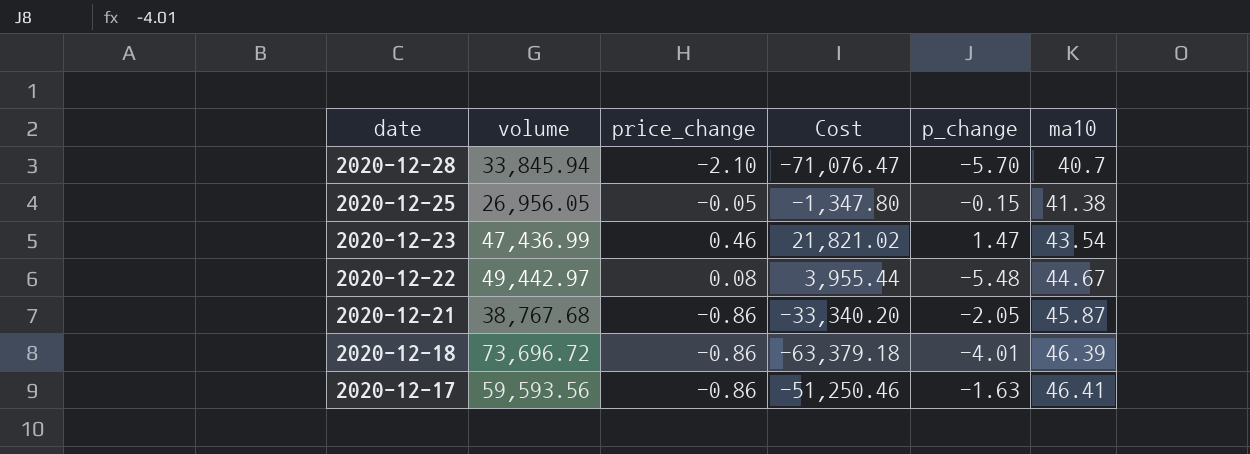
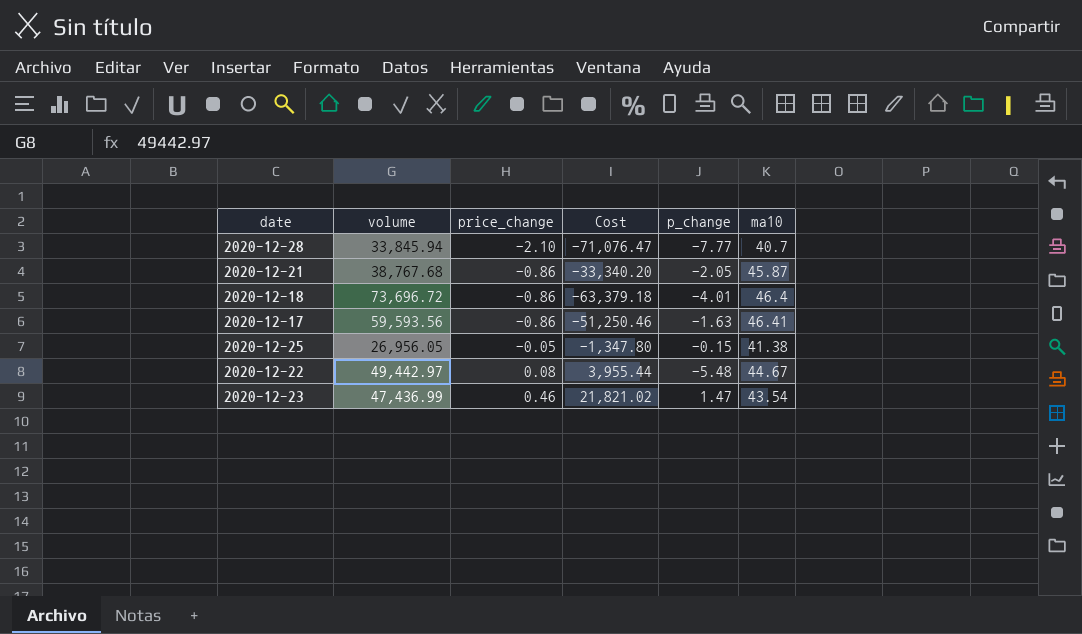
row order: date descending -> price_change ascending
2020-12-28 | p_change: -5.70 -> -7.77
2020-12-18 | ma10: 46.39 -> 46.4

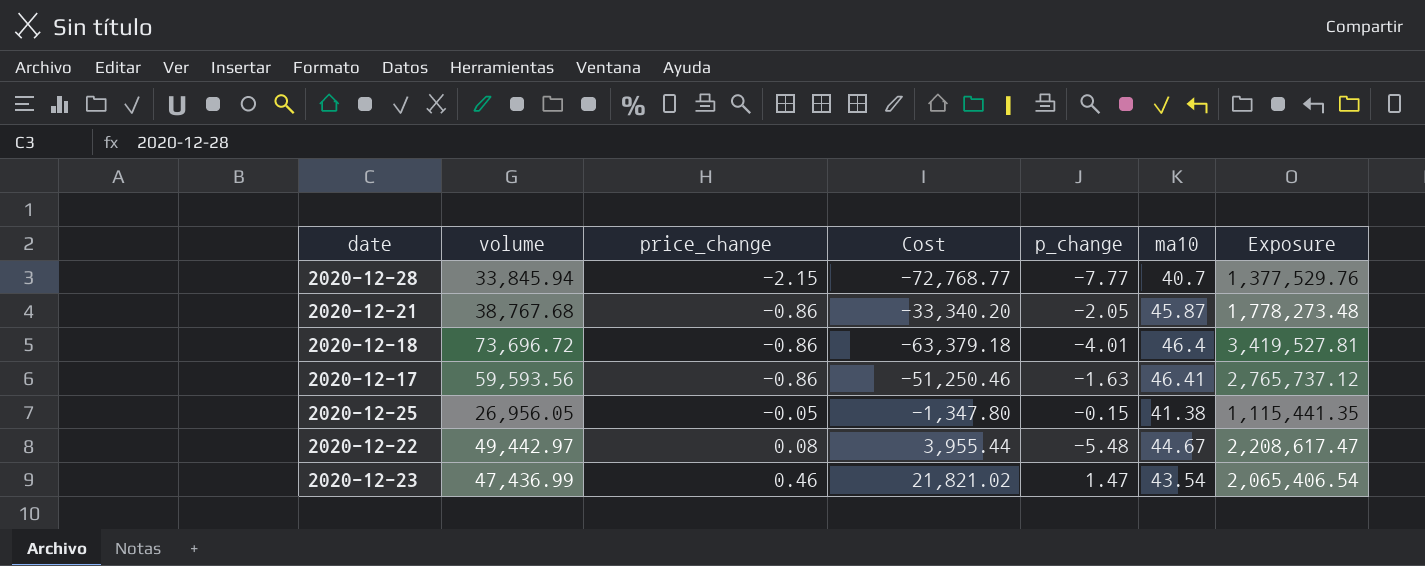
column Exposure | formula: none -> [volume] * [ma10]
2020-12-28 | price_change: -2.10 -> -2.15
2020-12-28 | Cost: -71,076.47 -> -72,768.77

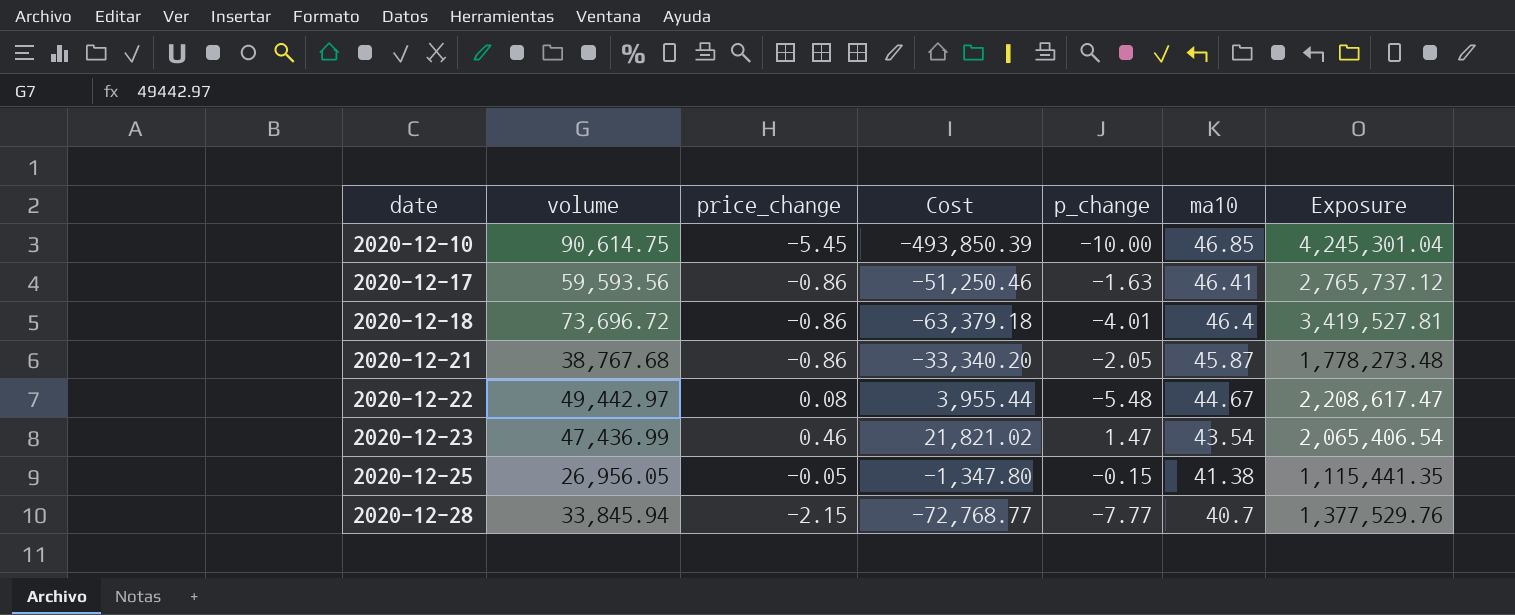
row order: price_change ascending -> date ascending
row 2020-12-10: none -> 90,614.75 | -5.45 | -493,850.39 | -10.00 | 46.85 | 4,245,301.04

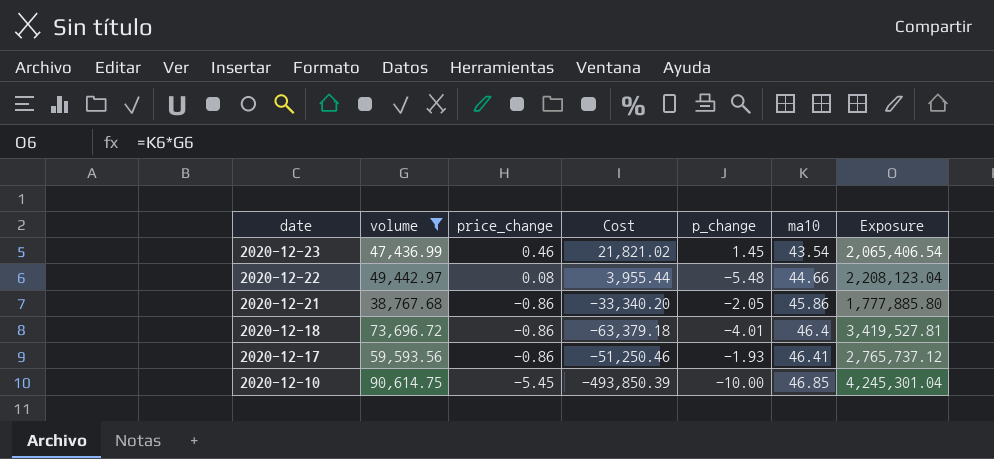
filter: none -> volume >= 38,767.68
row order: date ascending -> date descending
2020-12-23 | p_change: 1.47 -> 1.45
2020-12-22 | ma10: 44.67 -> 44.66
2020-12-22 | Exposure: 2,208,617.47 -> 2,208,123.04
2020-12-21 | ma10: 45.87 -> 45.86
2020-12-21 | Exposure: 1,778,273.48 -> 1,777,885.80
2020-12-17 | p_change: -1.63 -> -1.93

